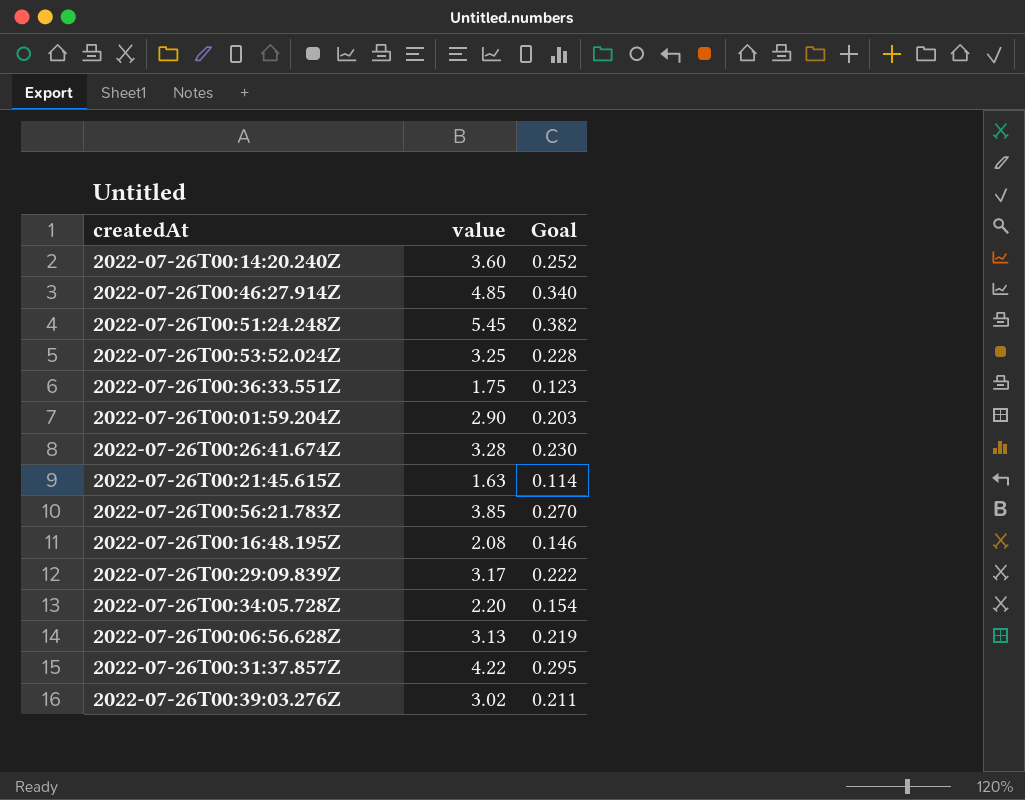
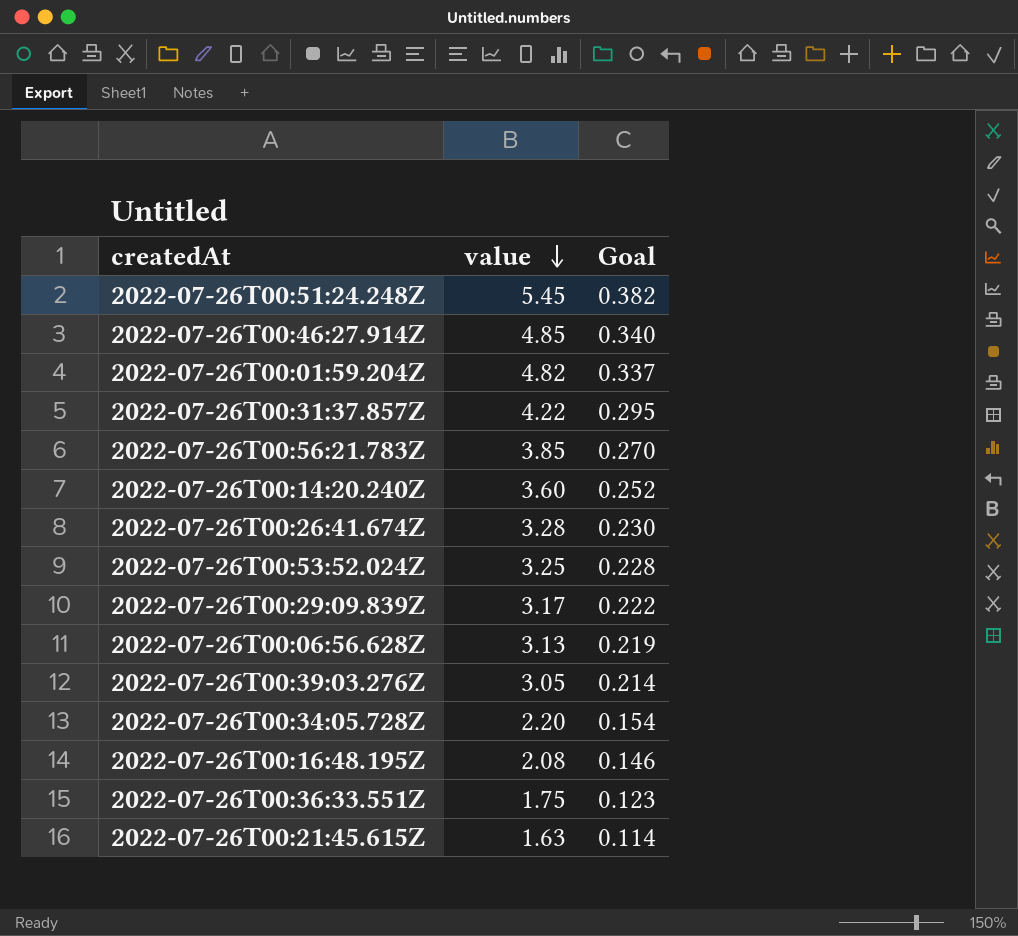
row order: none -> value descending
2022-07-26T00:01:59.204Z | value: 2.90 -> 4.82
2022-07-26T00:01:59.204Z | Goal: 0.203 -> 0.337
2022-07-26T00:39:03.276Z | value: 3.02 -> 3.05
2022-07-26T00:39:03.276Z | Goal: 0.211 -> 0.214

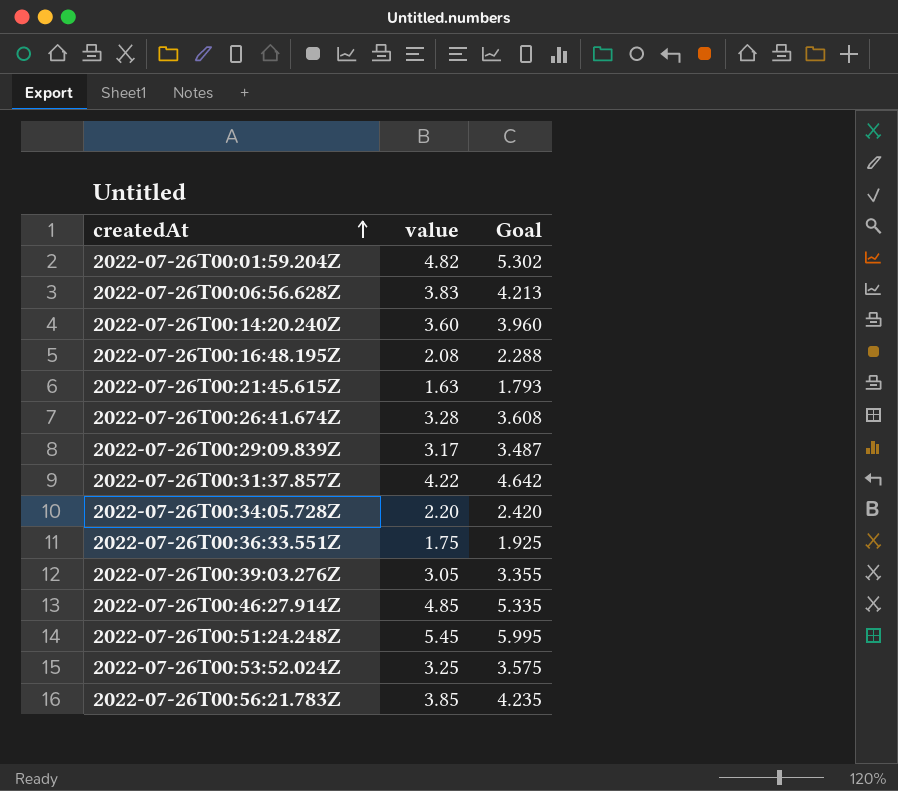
row order: value descending -> createdAt ascending
column Goal | formula: [value] * 0.07 -> [value] * 1.1
2022-07-26T00:06:56.628Z | value: 3.13 -> 3.83

